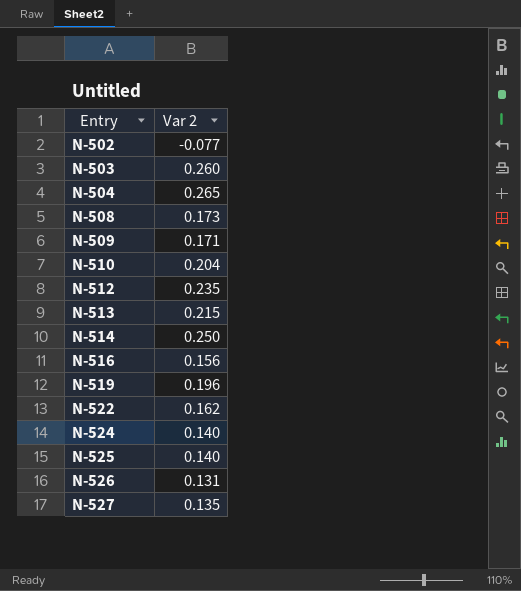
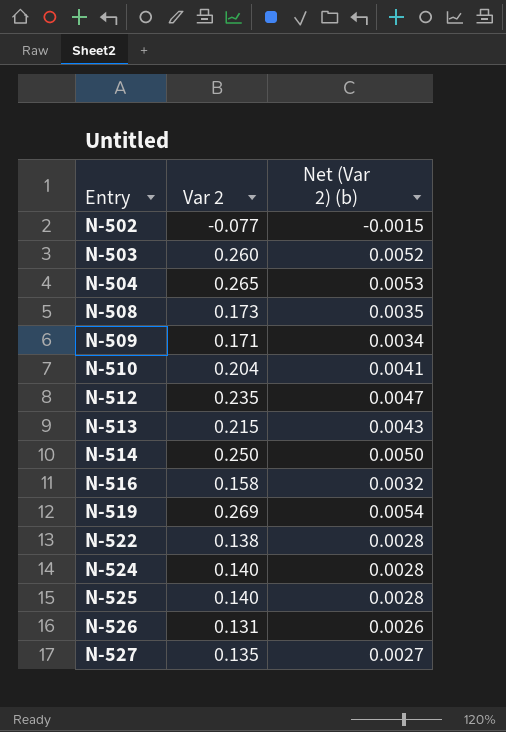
column Net (Var 2) (b) | formula: none -> [Var 2] * 0.02
N-516 | Var 2: 0.156 -> 0.158
N-519 | Var 2: 0.196 -> 0.269
N-522 | Var 2: 0.162 -> 0.138

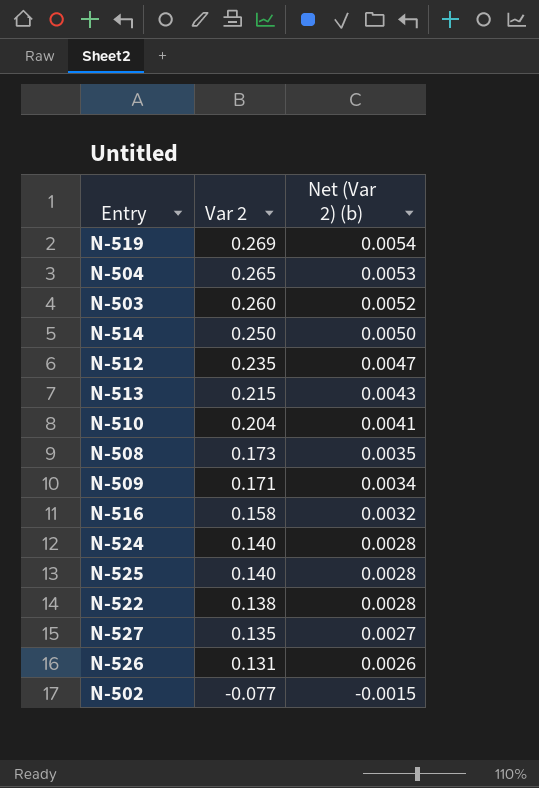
row order: Entry ascending -> Var 2 descending

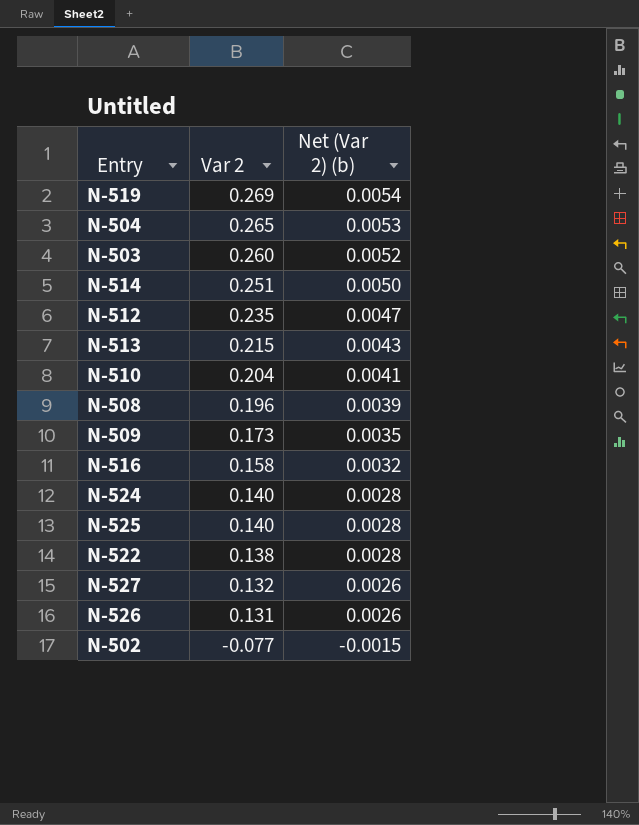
N-514 | Var 2: 0.250 -> 0.251
N-508 | Var 2: 0.173 -> 0.196
N-508 | Net (Var 2) (b): 0.0035 -> 0.0039
N-509 | Var 2: 0.171 -> 0.173
N-509 | Net (Var 2) (b): 0.0034 -> 0.0035
N-527 | Var 2: 0.135 -> 0.132
N-527 | Net (Var 2) (b): 0.0027 -> 0.0026

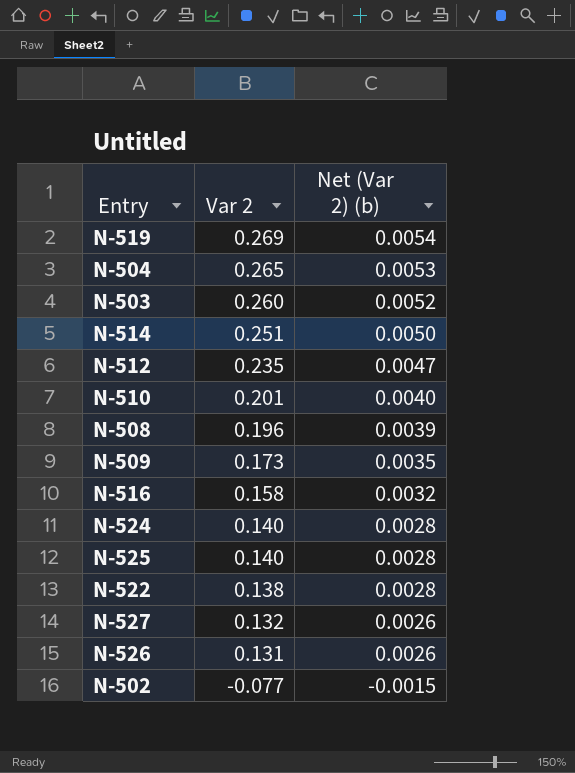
row N-513: 0.215 | 0.0043 -> none
N-510 | Var 2: 0.204 -> 0.201
N-510 | Net (Var 2) (b): 0.0041 -> 0.0040

